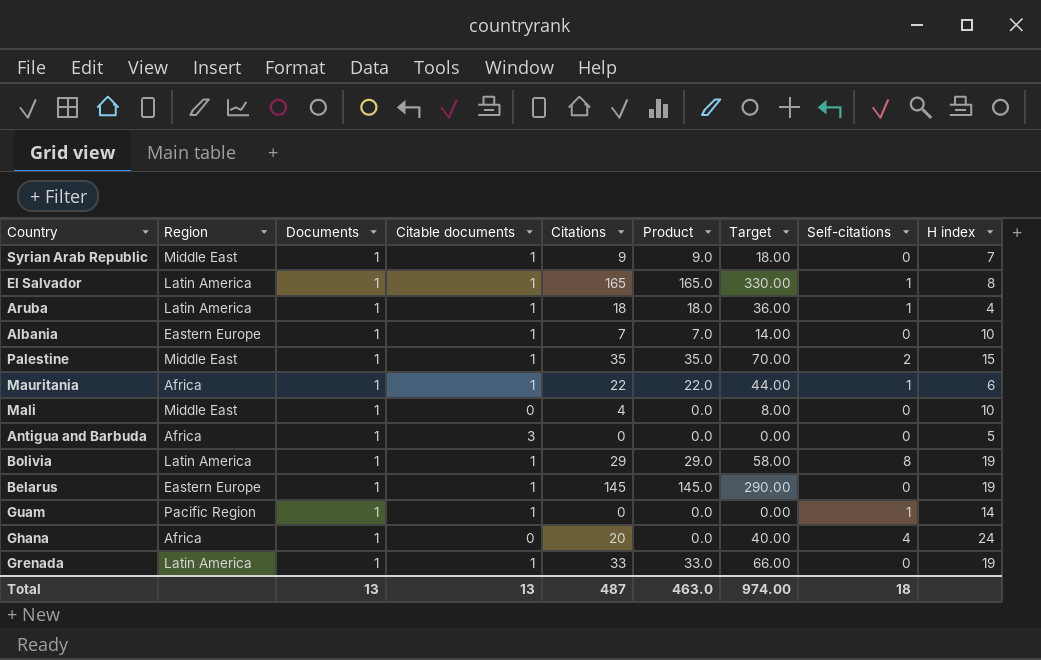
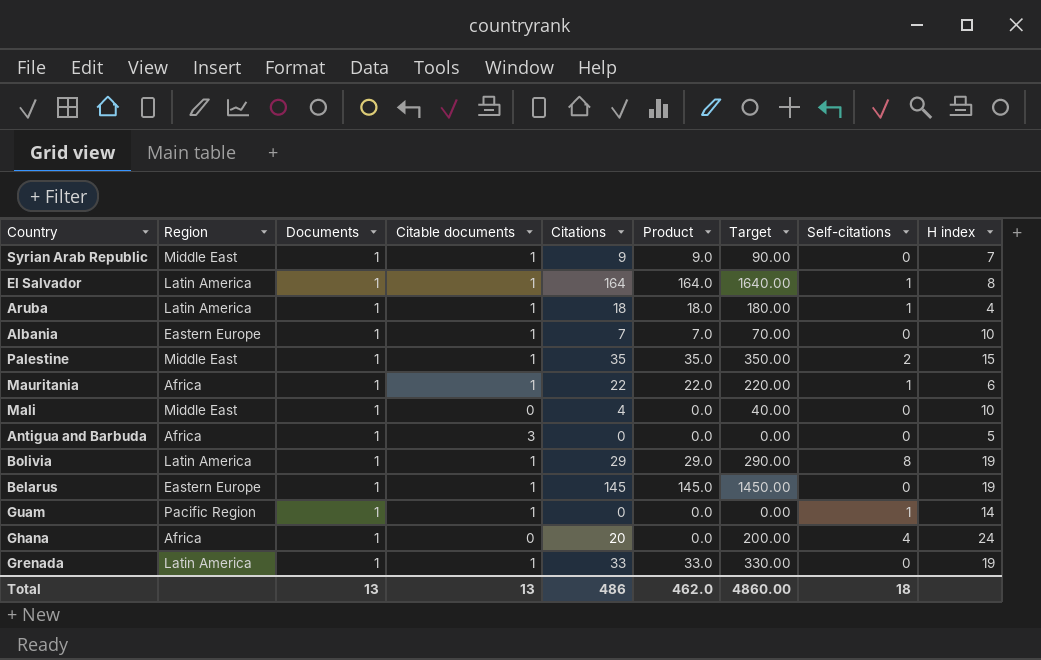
column Target | formula: [Citations] * 2 -> [Citations] * 10
El Salvador | Citations: 165 -> 164
El Salvador | Product: 165.0 -> 164.0
Total | Citations: 487 -> 486
Total | Product: 463.0 -> 462.0
Total | Target: 974.00 -> 4860.00

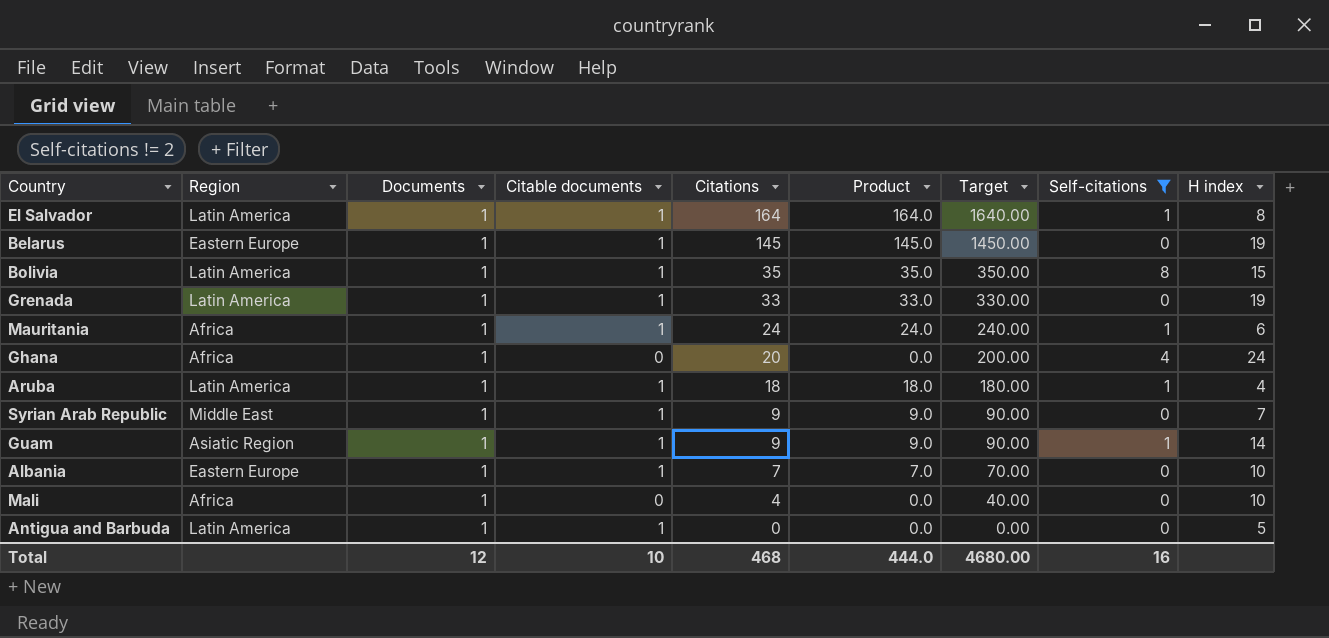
filter: none -> Self-citations != 2
row order: none -> Citations descending
Bolivia | Citations: 29 -> 35
Bolivia | Product: 29.0 -> 35.0
Bolivia | Target: 290.00 -> 350.00
Bolivia | H index: 19 -> 15
Mauritania | Citations: 22 -> 24
Mauritania | Product: 22.0 -> 24.0
Mauritania | Target: 220.00 -> 240.00
Guam | Region: Pacific Region -> Asiatic Region
Guam | Citations: 0 -> 9
Guam | Product: 0.0 -> 9.0
Guam | Target: 0.00 -> 90.00
Mali | Region: Middle East -> Africa
Antigua and Barbuda | Region: Africa -> Latin America
Antigua and Barbuda | Citable documents: 3 -> 1
Total | Documents: 13 -> 12
Total | Citable documents: 13 -> 10
Total | Citations: 486 -> 468
Total | Product: 462.0 -> 444.0
Total | Target: 4860.00 -> 4680.00
Total | Self-citations: 18 -> 16

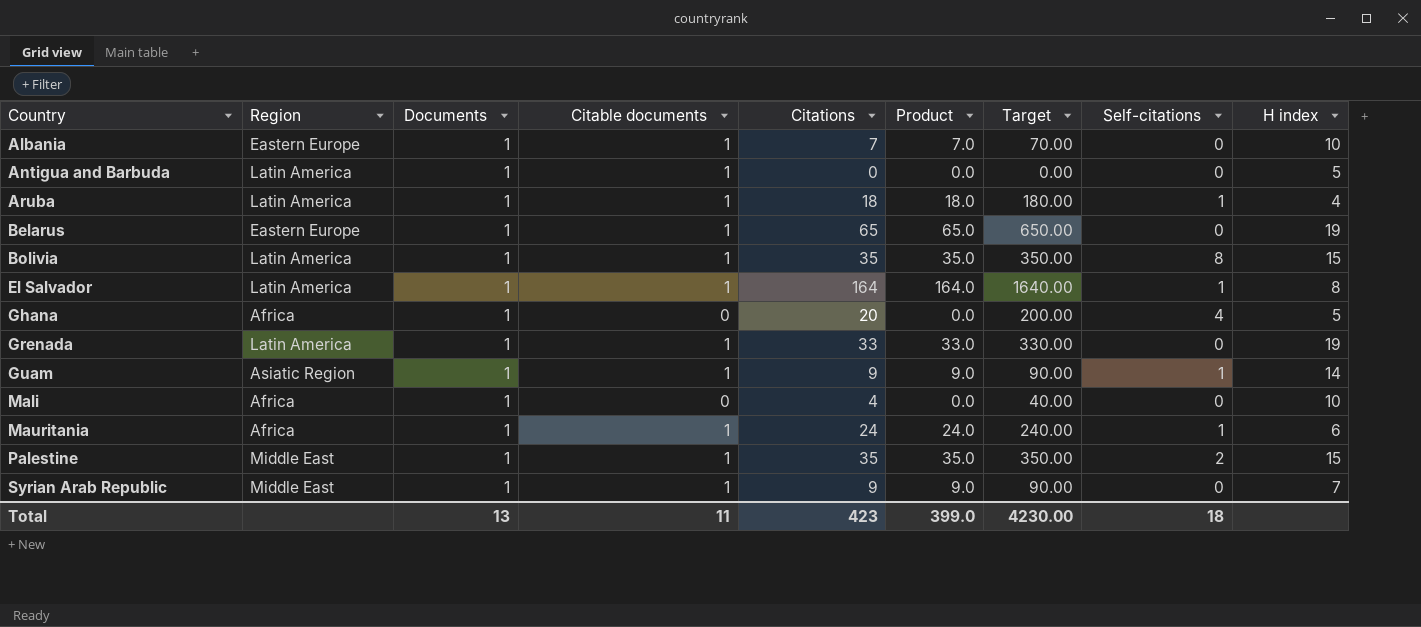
filter: Self-citations != 2 -> none
row order: Citations descending -> Country ascending
Belarus | Citations: 145 -> 65
Belarus | Product: 145.0 -> 65.0
Belarus | Target: 1450.00 -> 650.00
Ghana | H index: 24 -> 5
Total | Documents: 12 -> 13
Total | Citable documents: 10 -> 11
Total | Citations: 468 -> 423
Total | Product: 444.0 -> 399.0
Total | Target: 4680.00 -> 4230.00
Total | Self-citations: 16 -> 18

